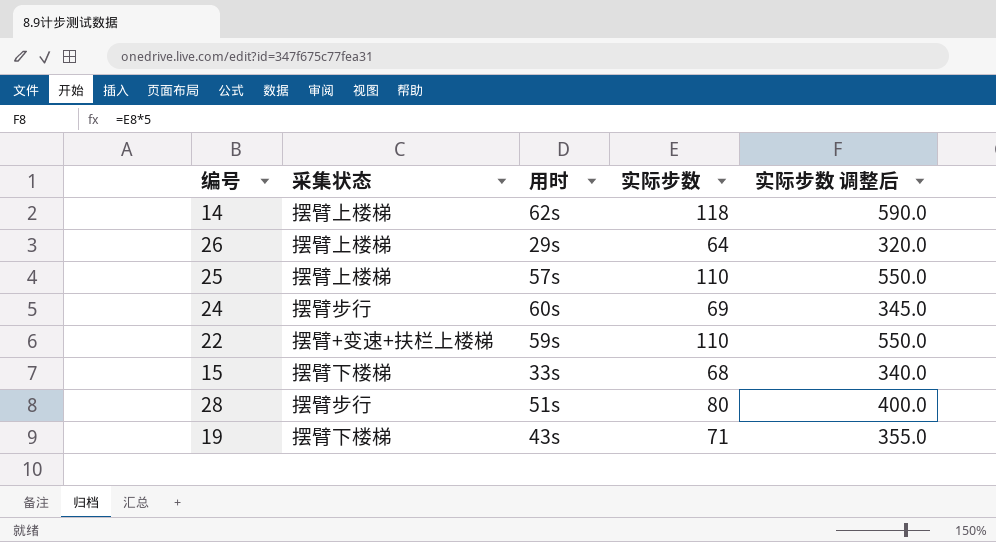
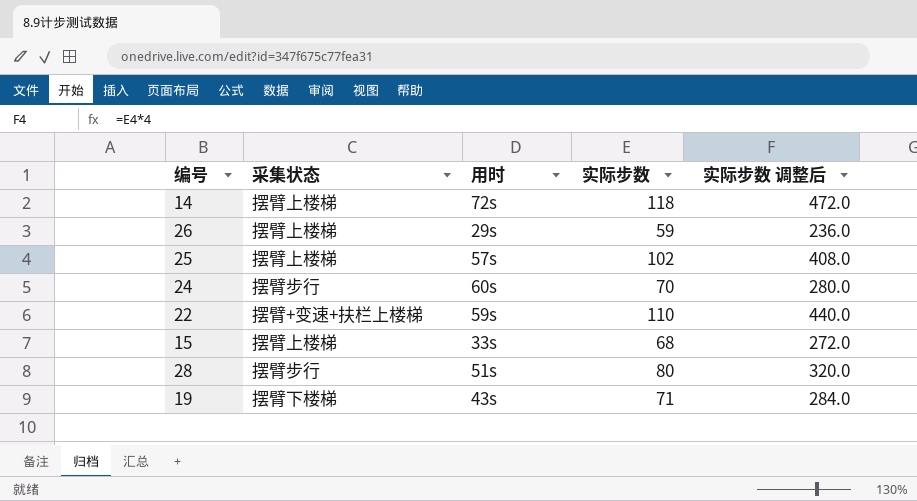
column 实际步数 调整后 | formula: [实际步数] * 5 -> [实际步数] * 4
14 | 用时: 62s -> 72s
26 | 实际步数: 64 -> 59
25 | 实际步数: 110 -> 102
24 | 实际步数: 69 -> 70
15 | 采集状态: 摆臂下楼梯 -> 摆臂上楼梯

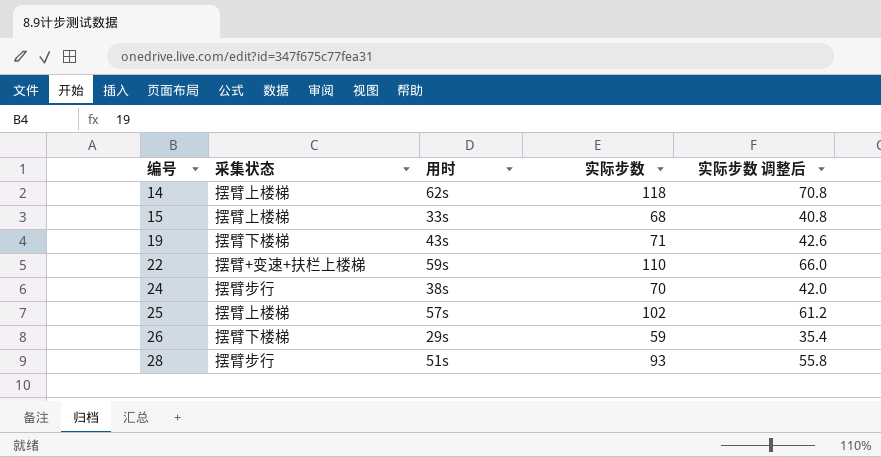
row order: none -> 编号 ascending
column 实际步数 调整后 | formula: [实际步数] * 4 -> [实际步数] * 0.6
14 | 用时: 72s -> 62s
24 | 用时: 60s -> 38s
26 | 采集状态: 摆臂上楼梯 -> 摆臂下楼梯
28 | 实际步数: 80 -> 93

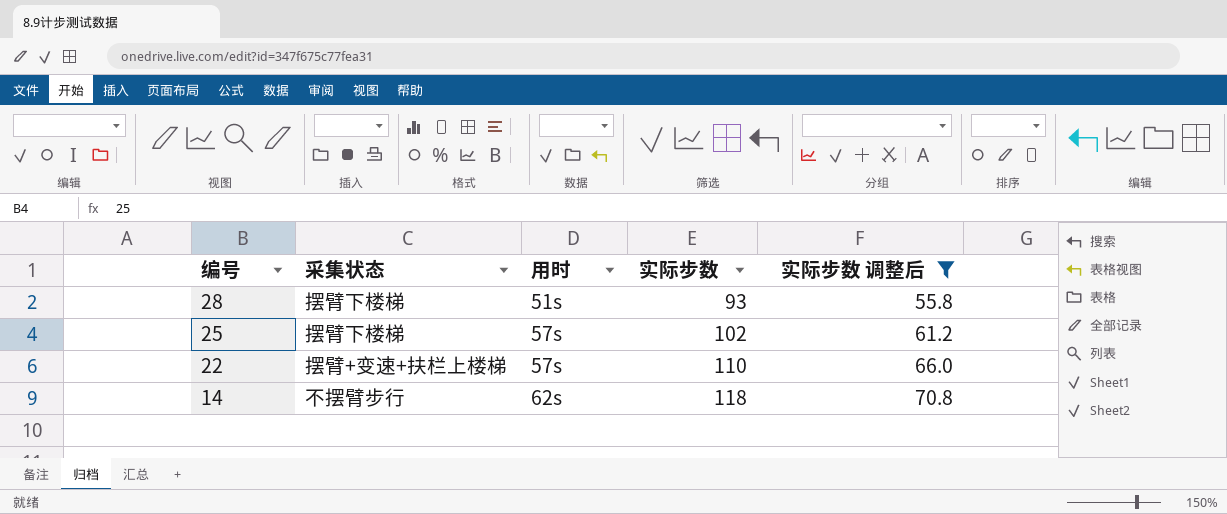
filter: none -> 实际步数 调整后 >= 55.8
row order: 编号 ascending -> 编号 descending
28 | 采集状态: 摆臂步行 -> 摆臂下楼梯
25 | 采集状态: 摆臂上楼梯 -> 摆臂下楼梯
22 | 用时: 59s -> 57s
14 | 采集状态: 摆臂上楼梯 -> 不摆臂步行

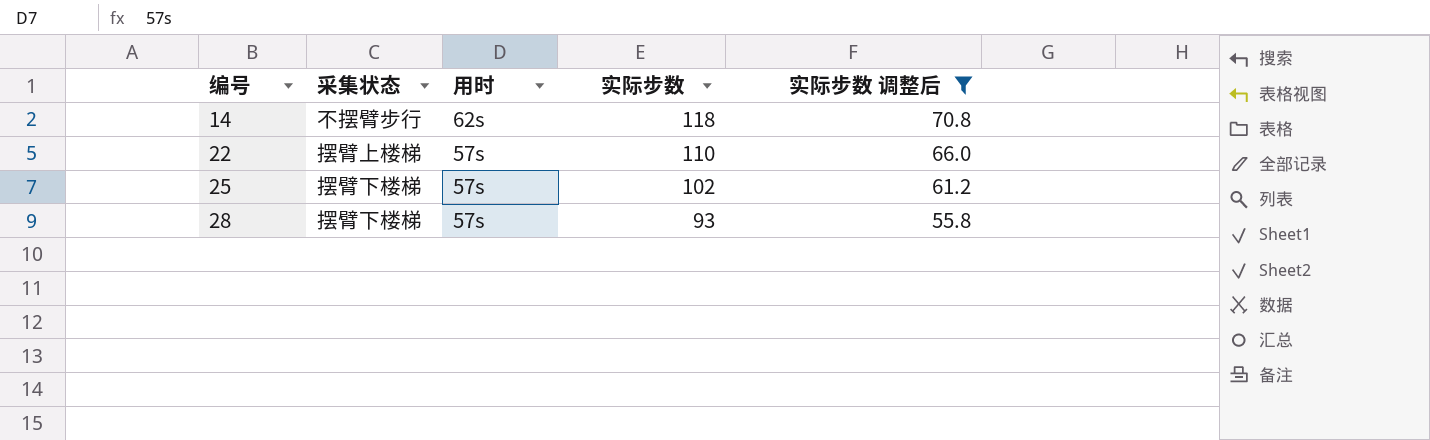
row order: 编号 descending -> 编号 ascending
22 | 采集状态: 摆臂+变速+扶栏上楼梯 -> 摆臂上楼梯
28 | 用时: 51s -> 57s

